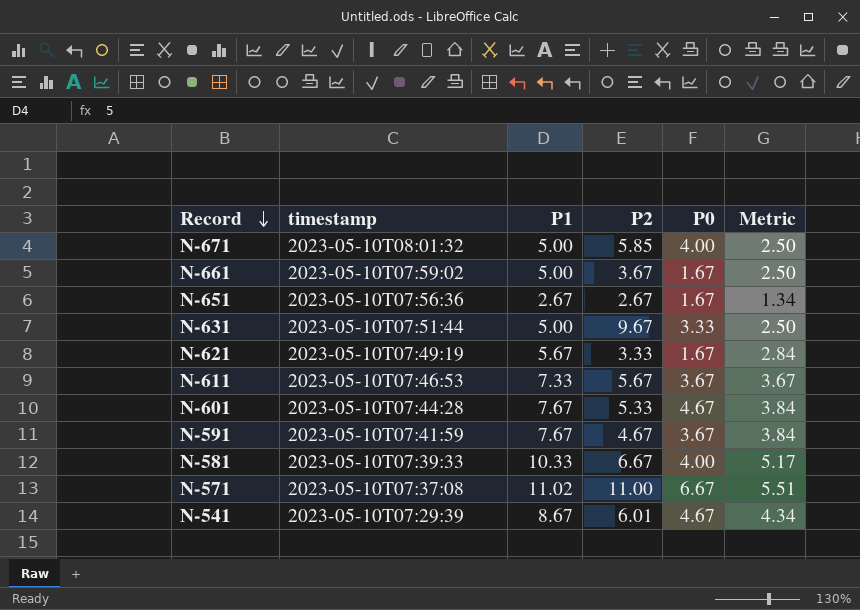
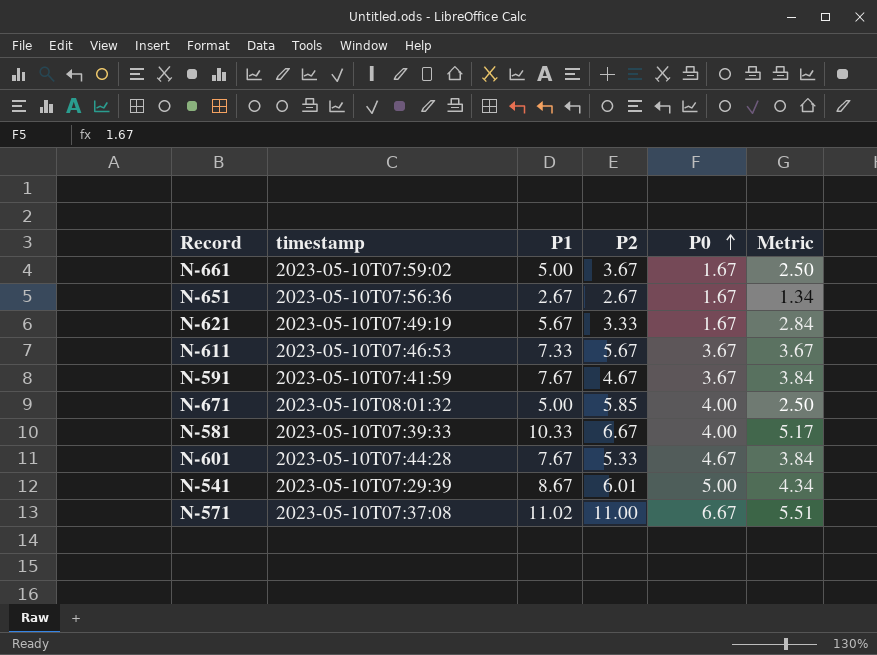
row order: Record descending -> P0 ascending
row N-631: 2023-05-10T07:51:44 | 5.00 | 9.67 | 3.33 | 2.50 -> none
N-541 | P0: 4.67 -> 5.00

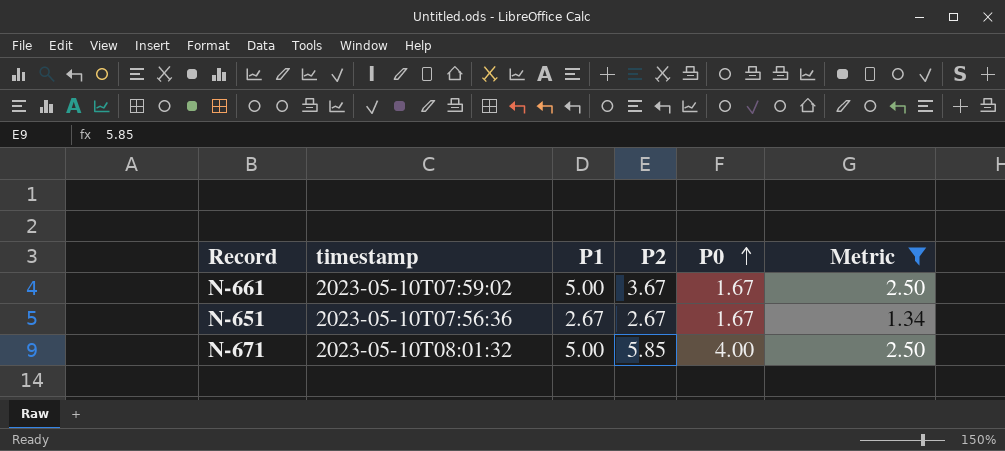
filter: none -> Metric <= 2.50

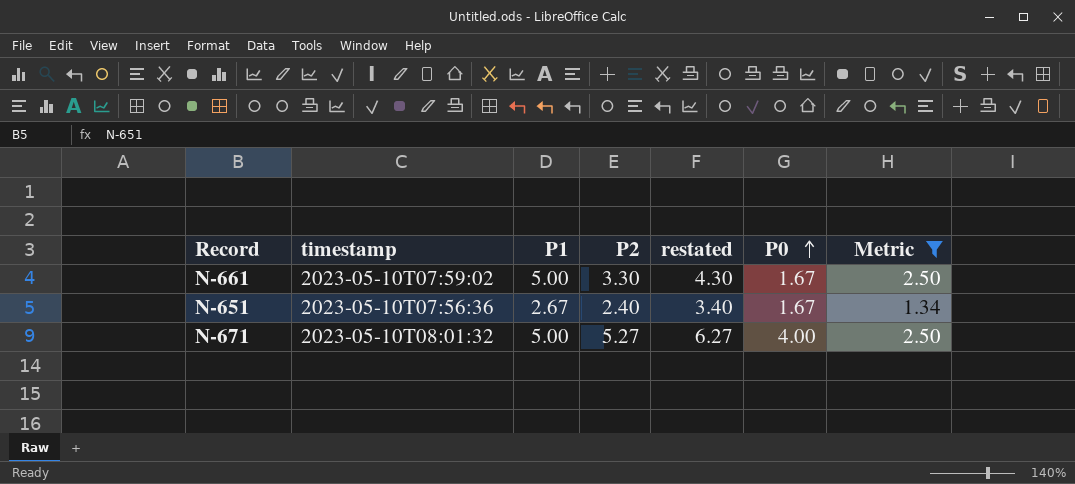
column restated | formula: none -> [P2] + 1
N-661 | P2: 3.67 -> 3.30
N-651 | P2: 2.67 -> 2.40
N-671 | P2: 5.85 -> 5.27

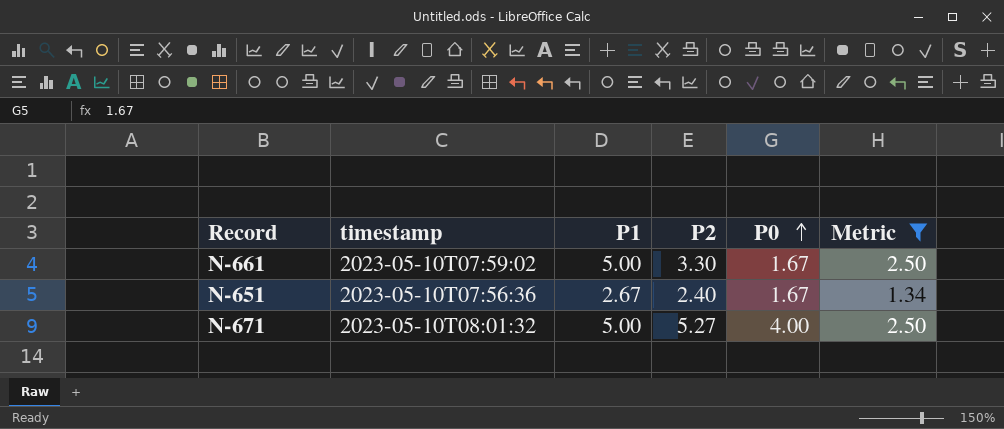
column restated | formula: [P2] + 1 -> none

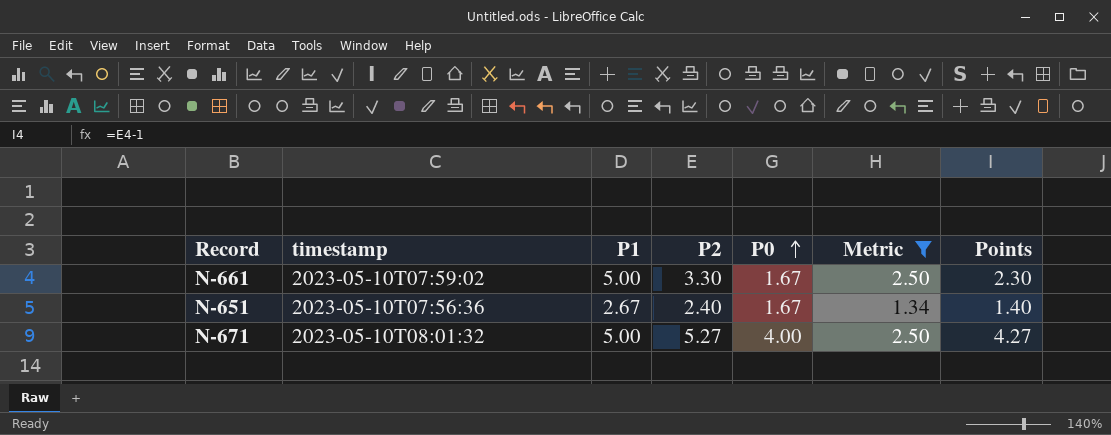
column Points | formula: none -> [P2] - 1

